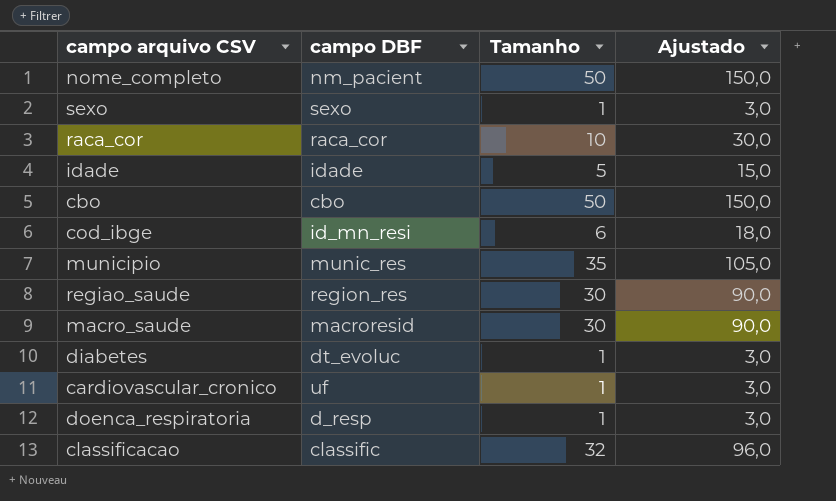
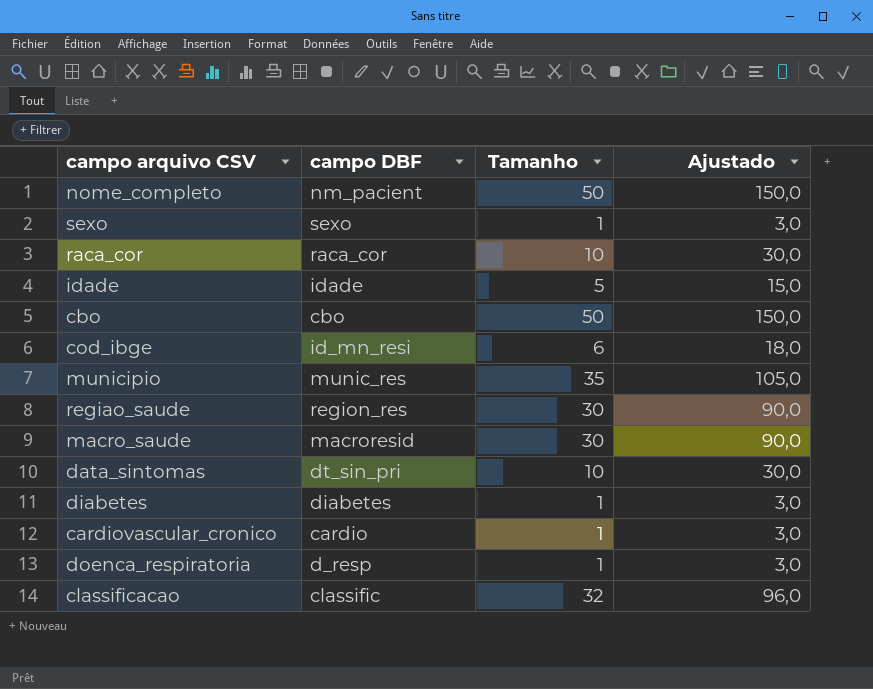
row data_sintomas: none -> dt_sin_pri | 10 | 30,0
diabetes | campo DBF: dt_evoluc -> diabetes
cardiovascular_cronico | campo DBF: uf -> cardio

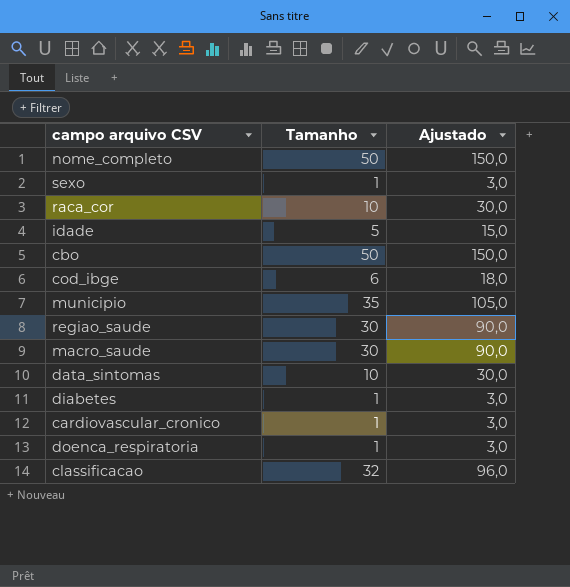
column campo DBF | position: 2 -> none

